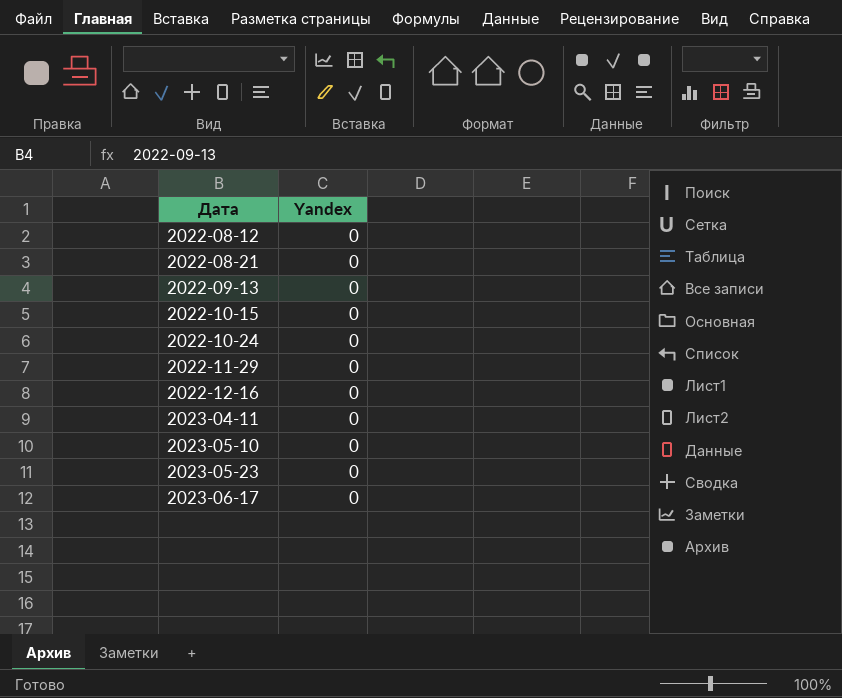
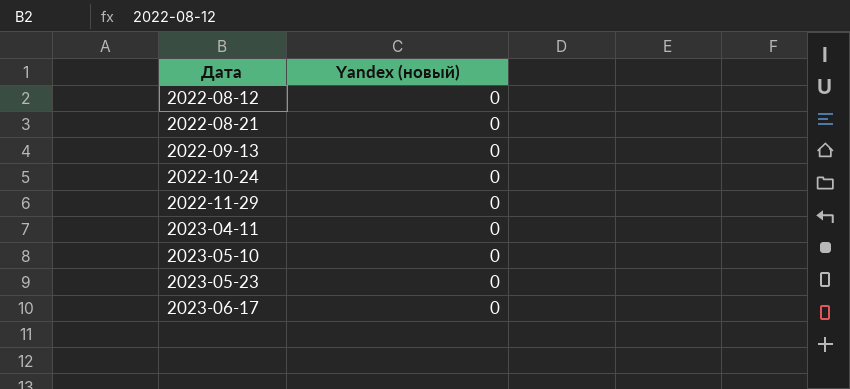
column name: Yandex -> Yandex (новый)
row 2022-10-15: 0 -> none
row 2022-12-16: 0 -> none

